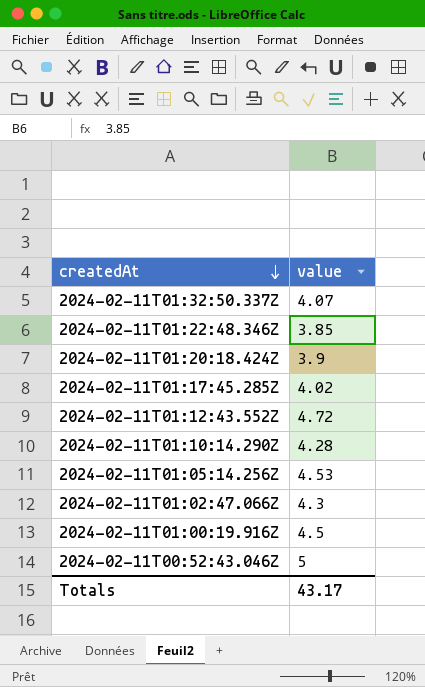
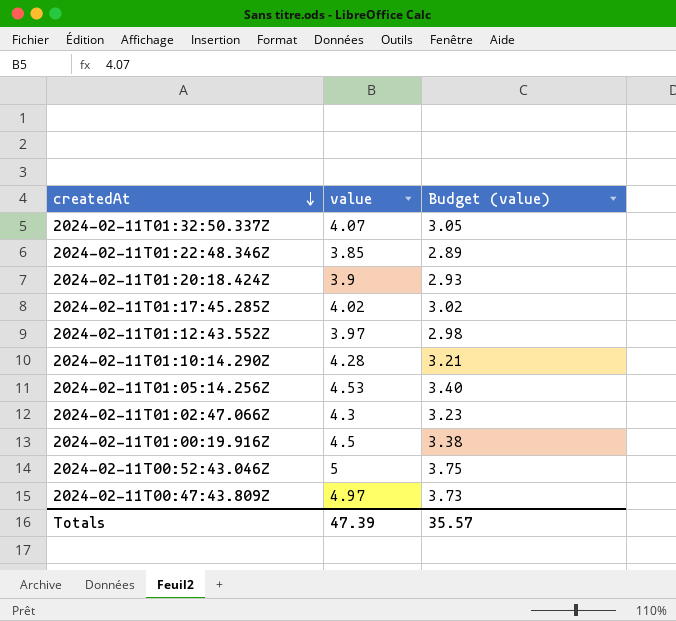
column Budget (value) | formula: none -> [value] * 0.75
2024-02-11T01:12:43.552Z | value: 4.72 -> 3.97
row 2024-02-11T00:47:43.809Z: none -> 4.97 | 3.73
Totals | value: 43.17 -> 47.39

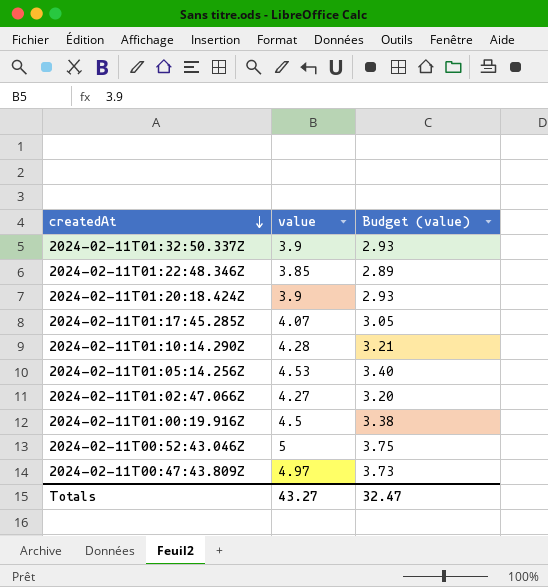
row 2024-02-11T01:12:43.552Z: 3.97 | 2.98 -> none
2024-02-11T01:32:50.337Z | value: 4.07 -> 3.9
2024-02-11T01:32:50.337Z | Budget (value): 3.05 -> 2.93
2024-02-11T01:17:45.285Z | value: 4.02 -> 4.07
2024-02-11T01:17:45.285Z | Budget (value): 3.02 -> 3.05
2024-02-11T01:02:47.066Z | value: 4.3 -> 4.27
2024-02-11T01:02:47.066Z | Budget (value): 3.23 -> 3.20
Totals | value: 47.39 -> 43.27
Totals | Budget (value): 35.57 -> 32.47

